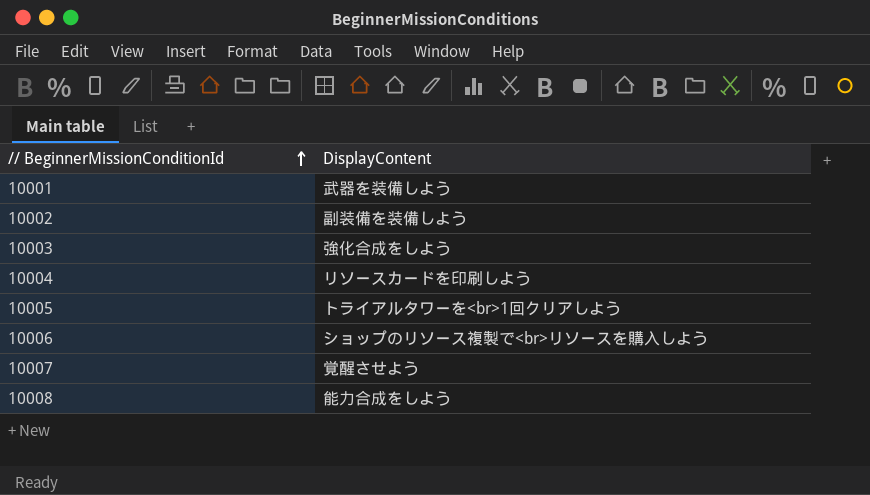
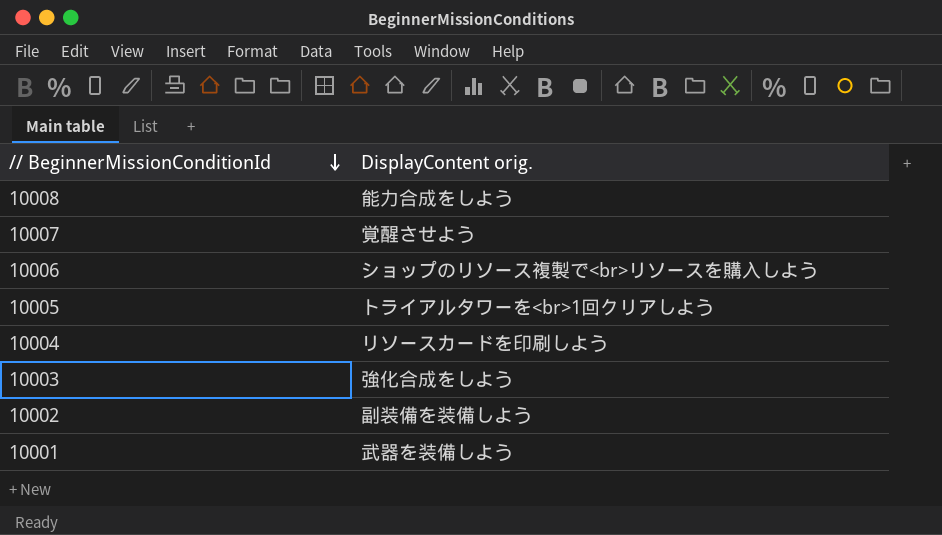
row order: // BeginnerMissionConditionId ascending -> // BeginnerMissionConditionId descending
column name: DisplayContent -> DisplayContent orig.

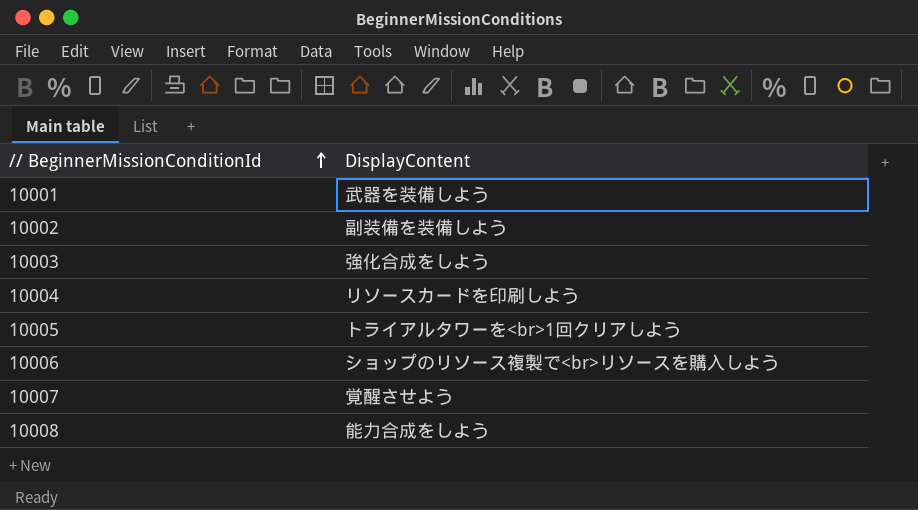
row order: // BeginnerMissionConditionId descending -> // BeginnerMissionConditionId ascending
column name: DisplayContent orig. -> DisplayContent

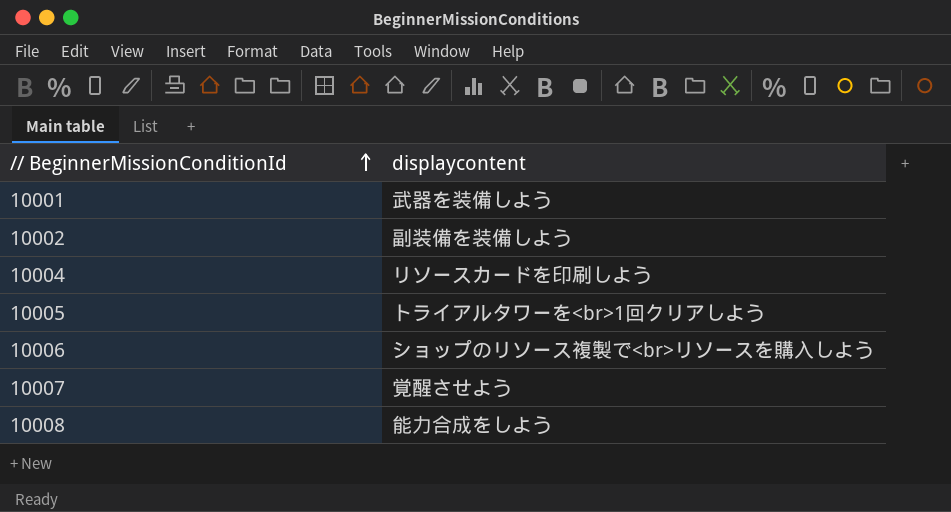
column name: DisplayContent -> displaycontent
row 10003: 強化合成をしよう -> none

